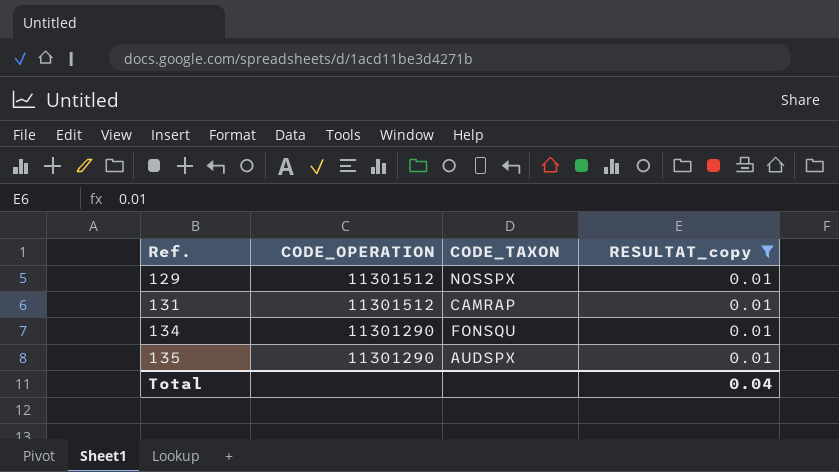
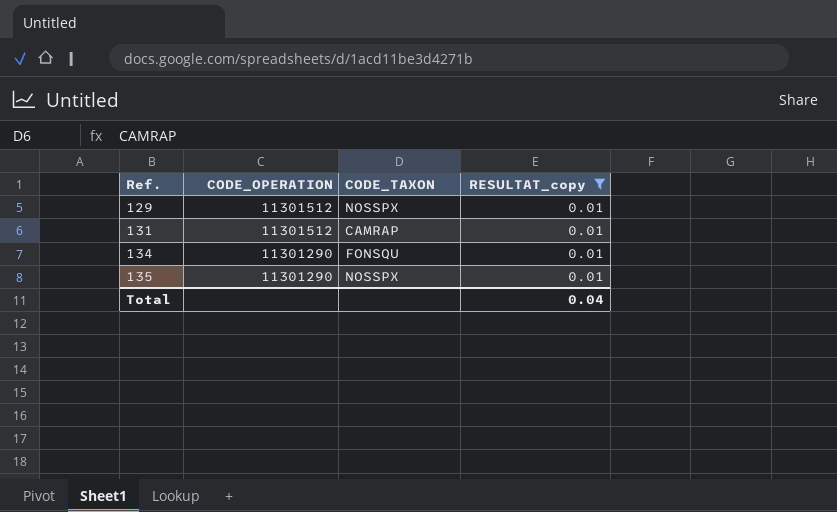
135 | CODE_TAXON: AUDSPX -> NOSSPX

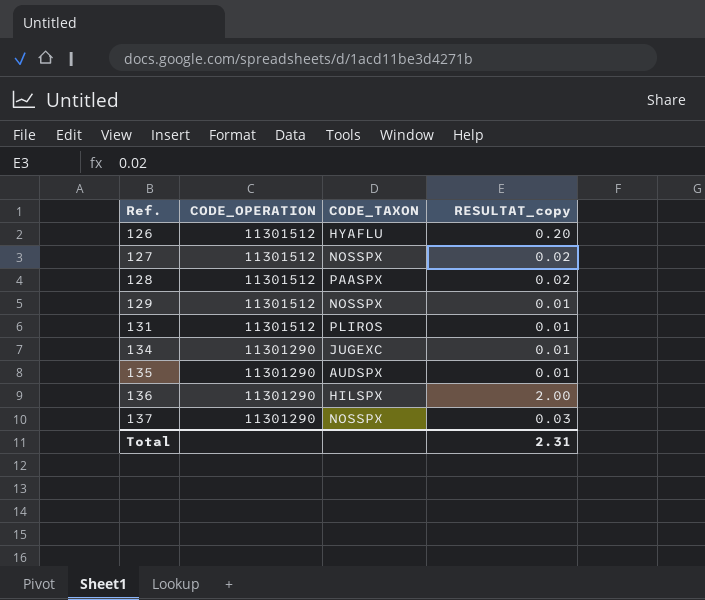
filter: RESULTAT_copy = 0.01 -> none
131 | CODE_TAXON: CAMRAP -> PLIROS
134 | CODE_TAXON: FONSQU -> JUGEXC
135 | CODE_TAXON: NOSSPX -> AUDSPX
Total | RESULTAT_copy: 0.04 -> 2.31

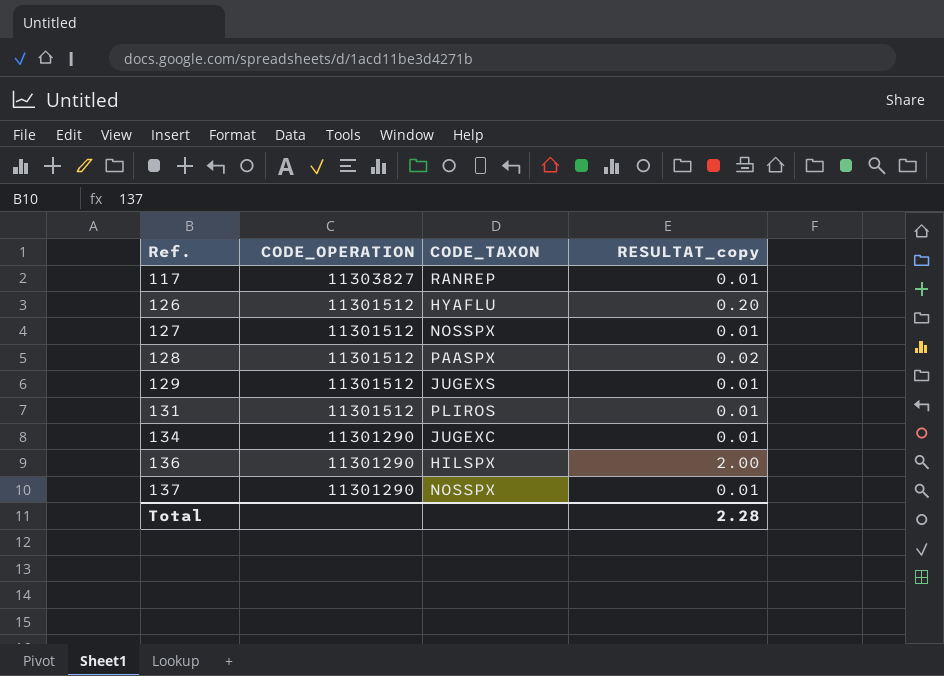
row 135: 11301290 | AUDSPX | 0.01 -> none
row 117: none -> 11303827 | RANREP | 0.01
127 | RESULTAT_copy: 0.02 -> 0.01
129 | CODE_TAXON: NOSSPX -> JUGEXS
137 | RESULTAT_copy: 0.03 -> 0.01
Total | RESULTAT_copy: 2.31 -> 2.28

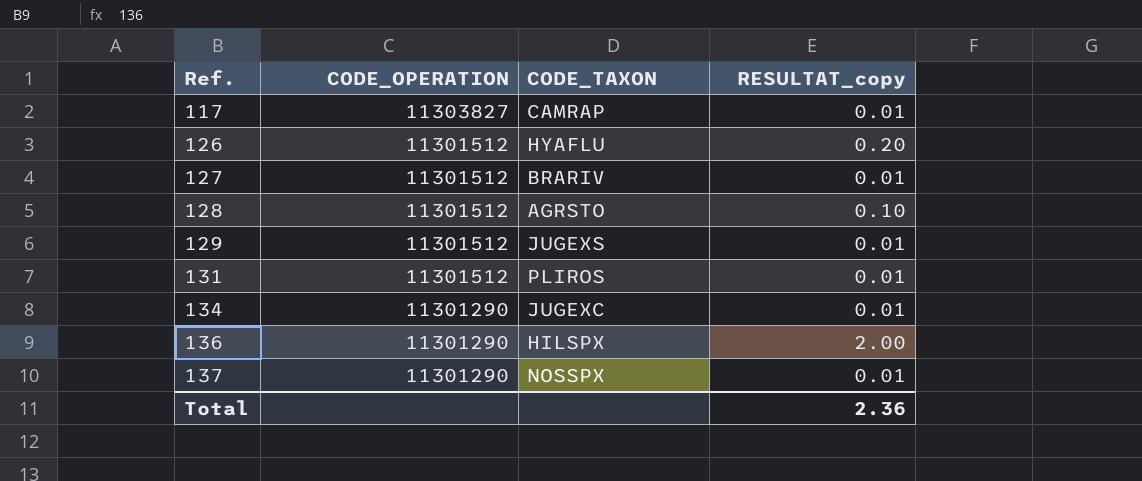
117 | CODE_TAXON: RANREP -> CAMRAP
127 | CODE_TAXON: NOSSPX -> BRARIV
128 | CODE_TAXON: PAASPX -> AGRSTO
128 | RESULTAT_copy: 0.02 -> 0.10
Total | RESULTAT_copy: 2.28 -> 2.36

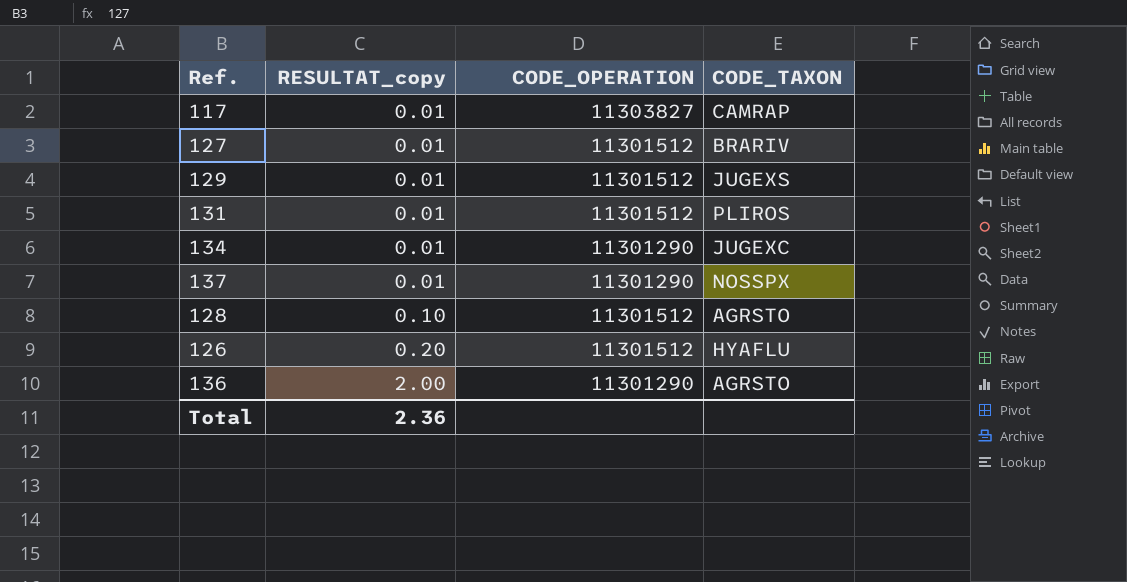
row order: Ref. ascending -> RESULTAT_copy ascending
column RESULTAT_copy | position: 4 -> 2
136 | CODE_TAXON: HILSPX -> AGRSTO

